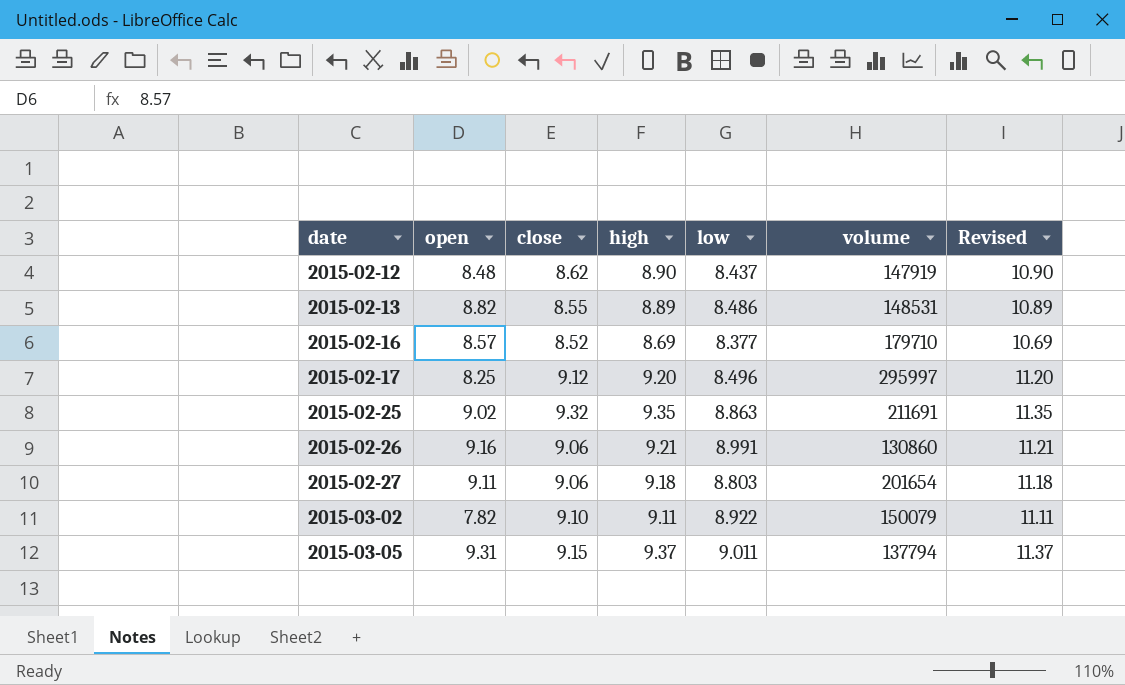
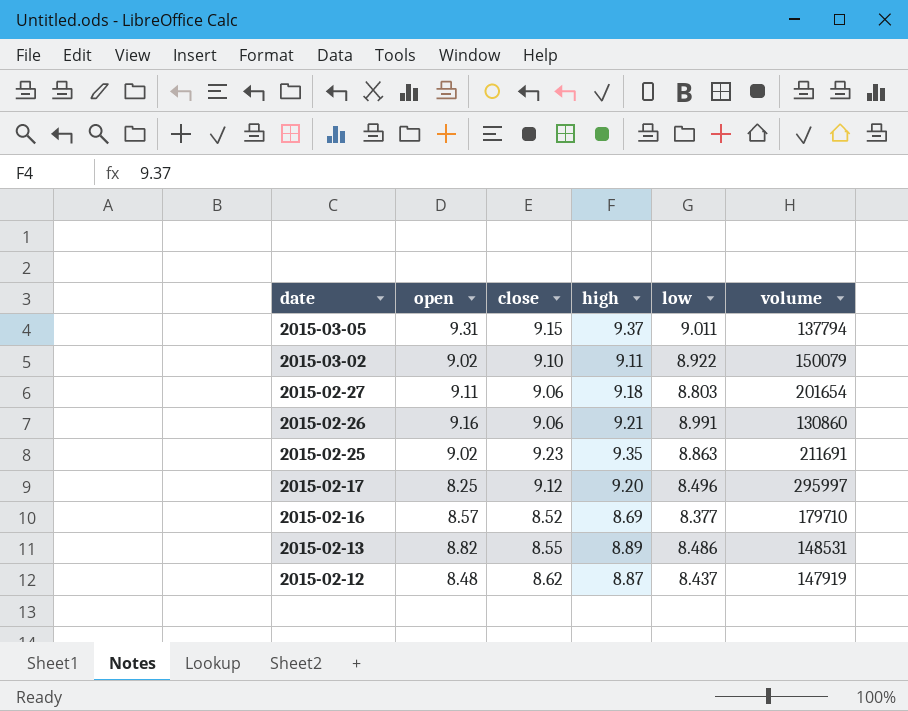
row order: date ascending -> date descending
column Revised | formula: [high] + 2 -> none
2015-03-02 | open: 7.82 -> 9.02
2015-02-25 | close: 9.32 -> 9.23
2015-02-12 | high: 8.90 -> 8.87

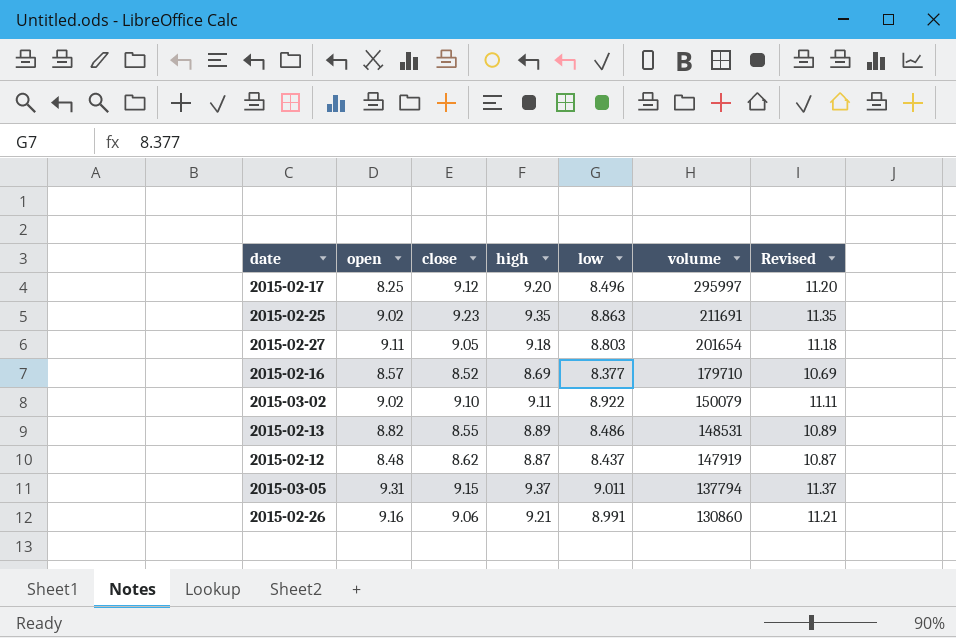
row order: date descending -> volume descending
column Revised | formula: none -> [high] + 2
2015-02-27 | close: 9.06 -> 9.05

